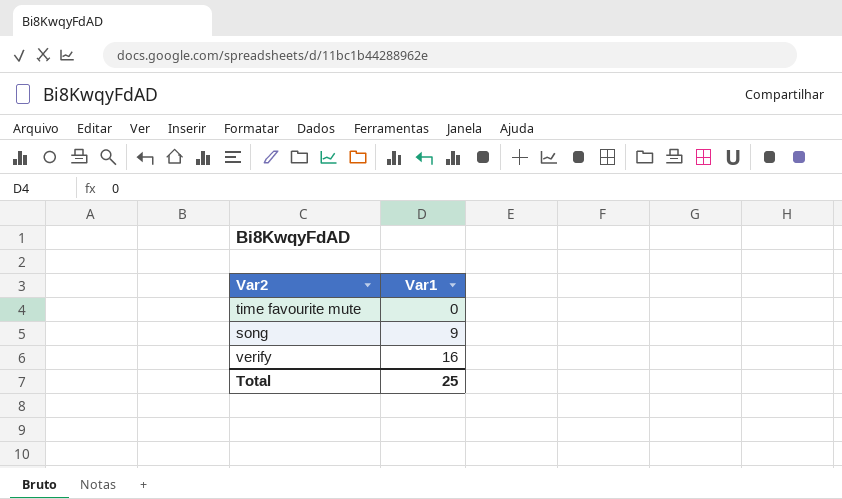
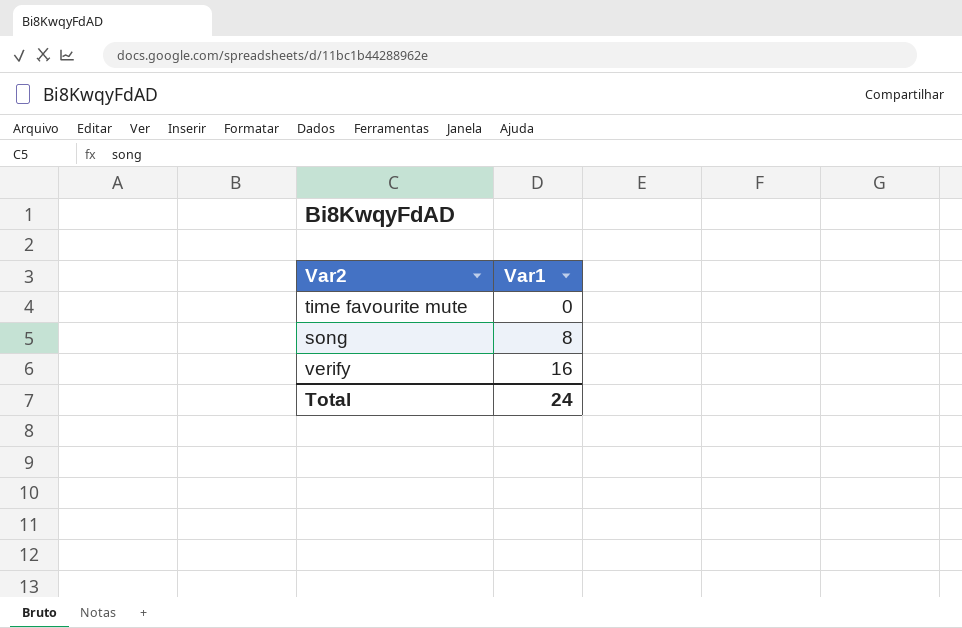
song | Var1: 9 -> 8
Total | Var1: 25 -> 24

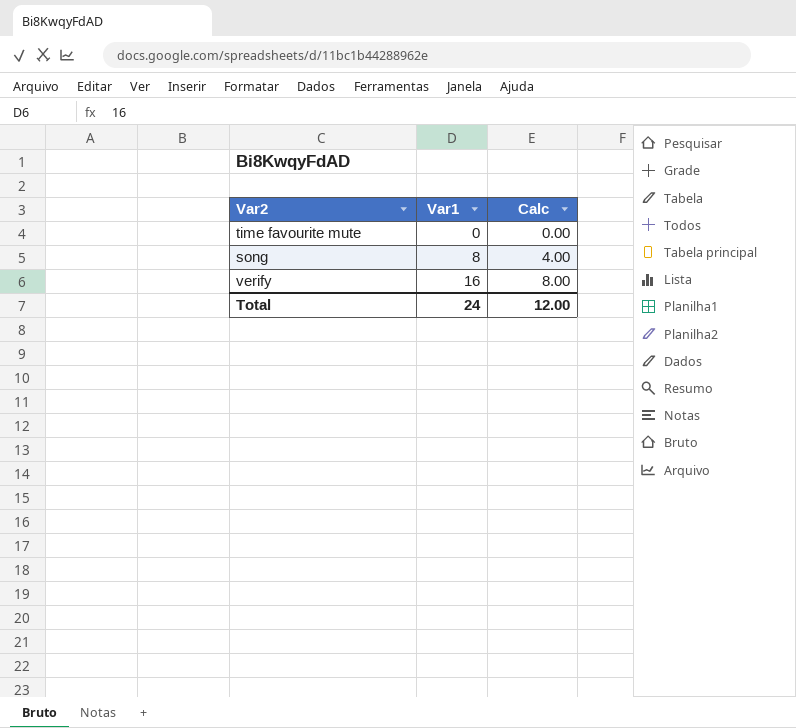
column Calc | formula: none -> [Var1] * 0.5

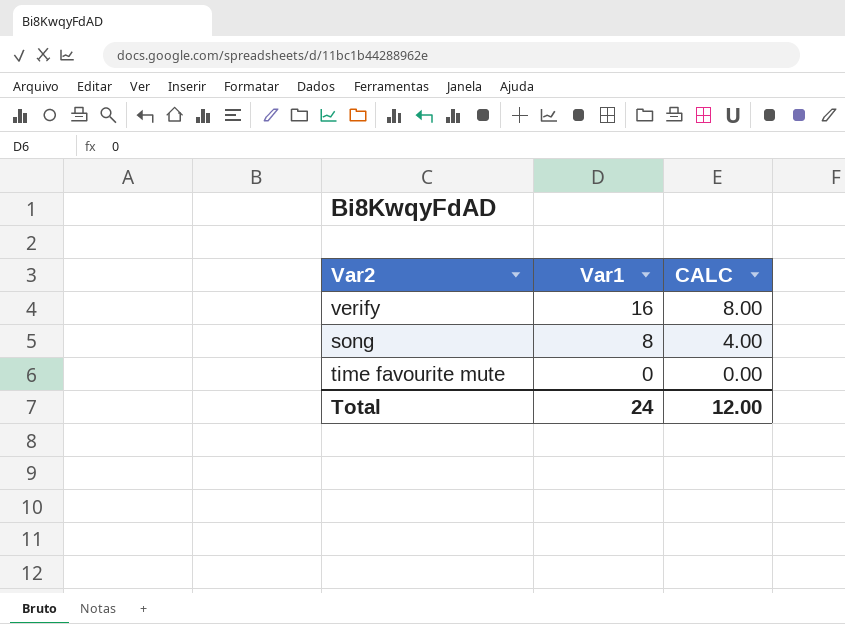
row order: Var1 ascending -> Var1 descending
column name: Calc -> CALC

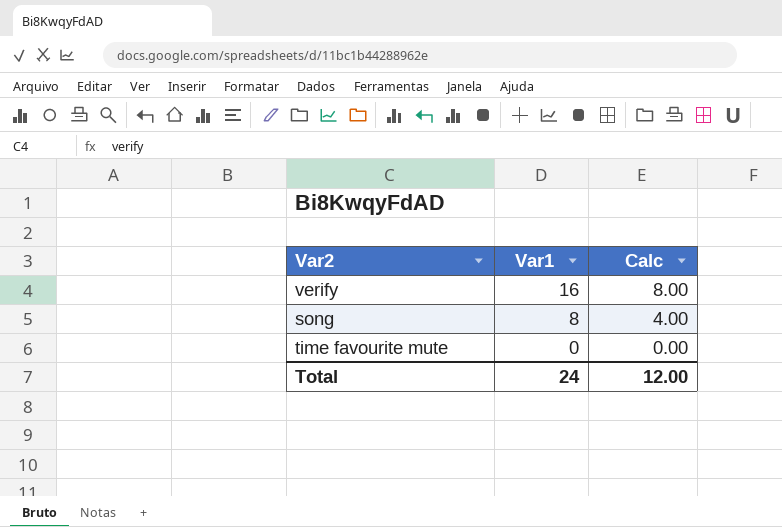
column name: CALC -> Calc

